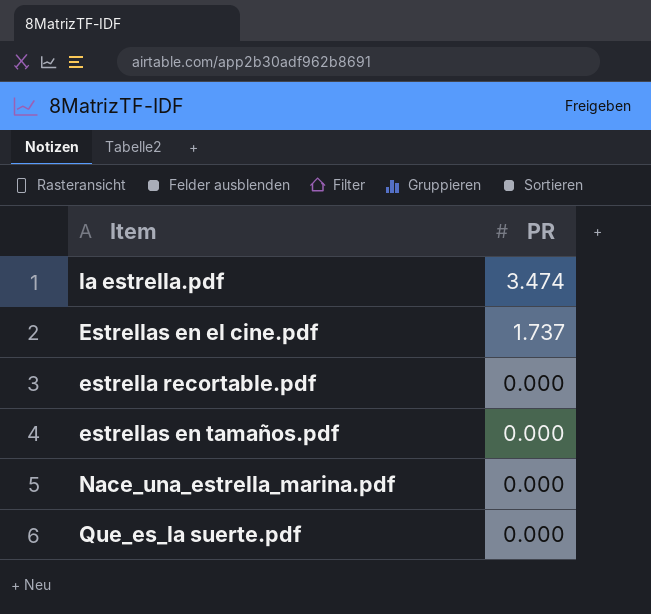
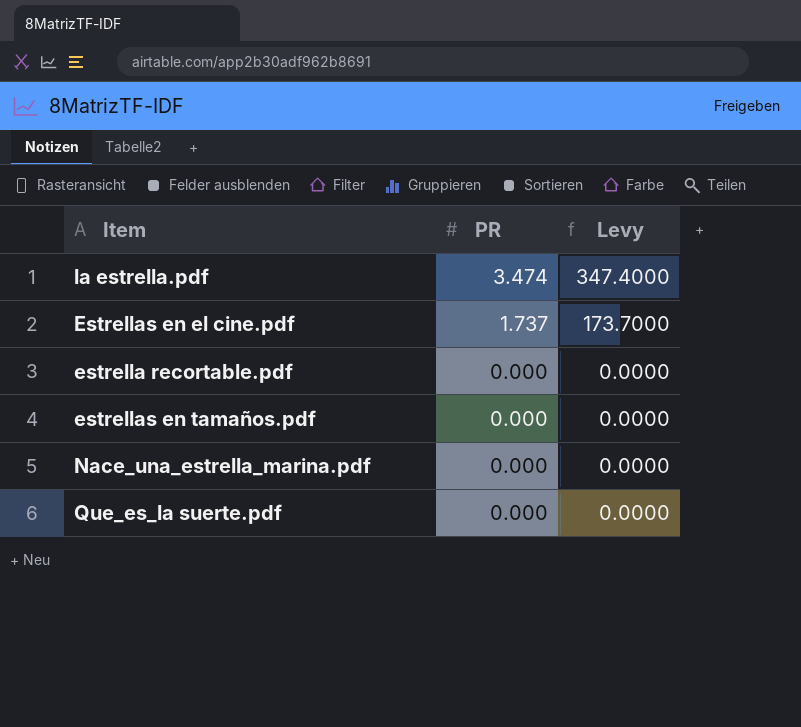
column Levy | formula: none -> [PR] * 100

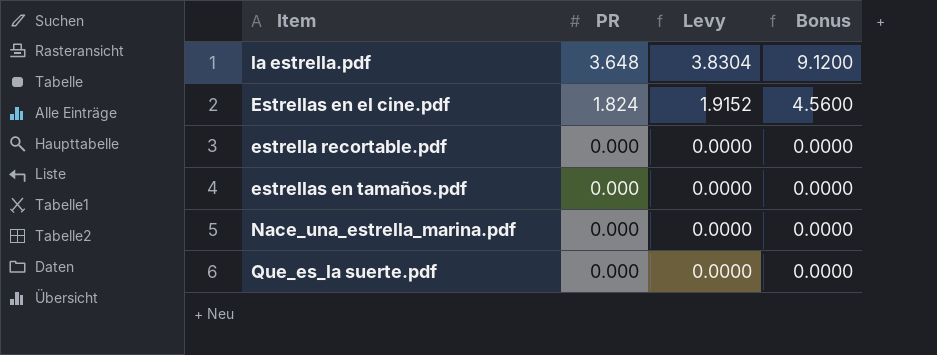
column Levy | formula: [PR] * 100 -> [PR] * 1.05
column Bonus | formula: none -> [PR] * 2.5
la estrella.pdf | PR: 3.474 -> 3.648
Estrellas en el cine.pdf | PR: 1.737 -> 1.824

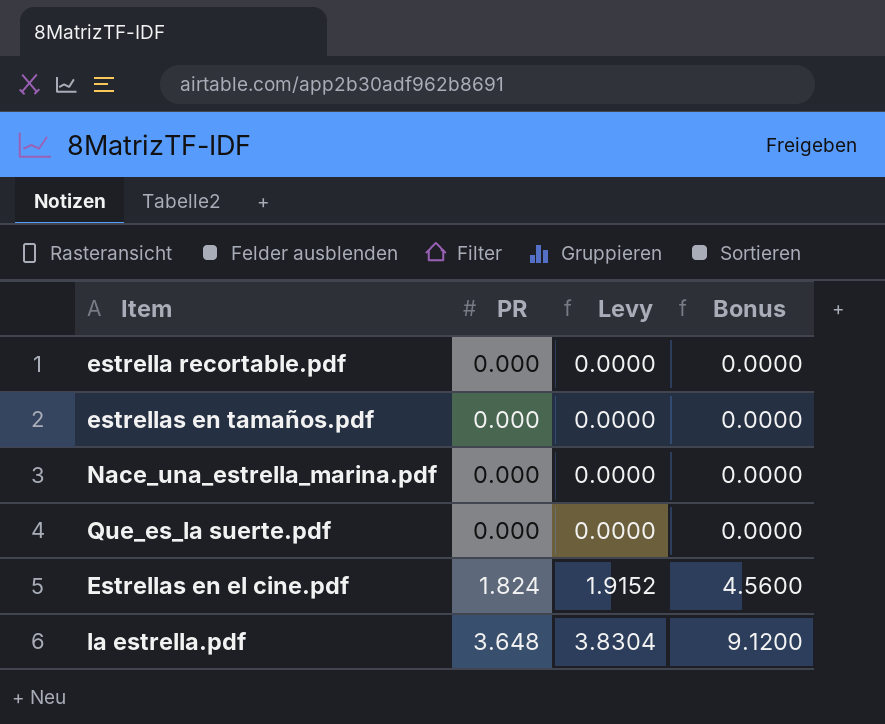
row order: PR descending -> PR ascending

